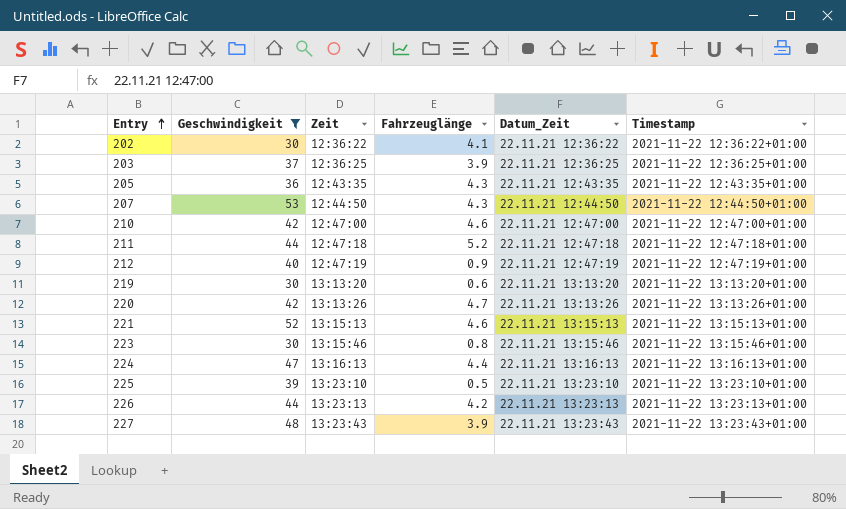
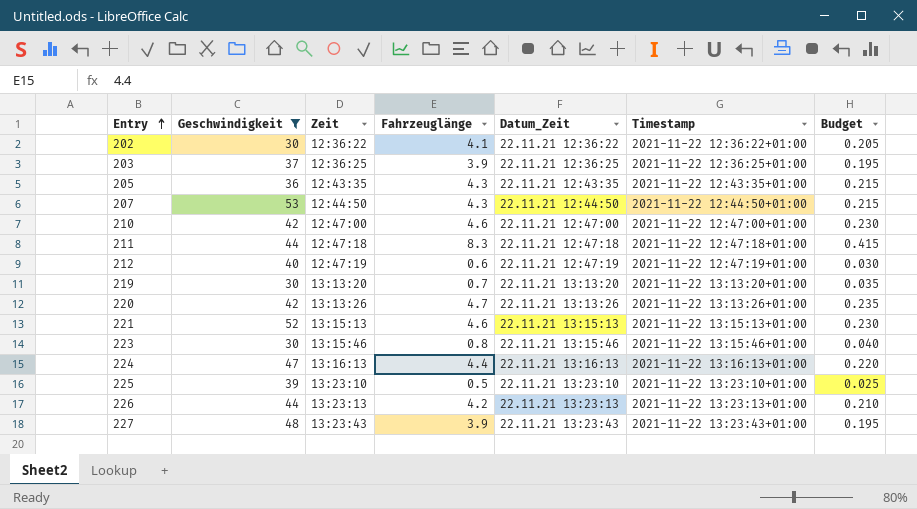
column Budget | formula: none -> [Fahrzeuglänge] * 0.05
211 | Fahrzeuglänge: 5.2 -> 8.3
212 | Fahrzeuglänge: 0.9 -> 0.6
219 | Fahrzeuglänge: 0.6 -> 0.7

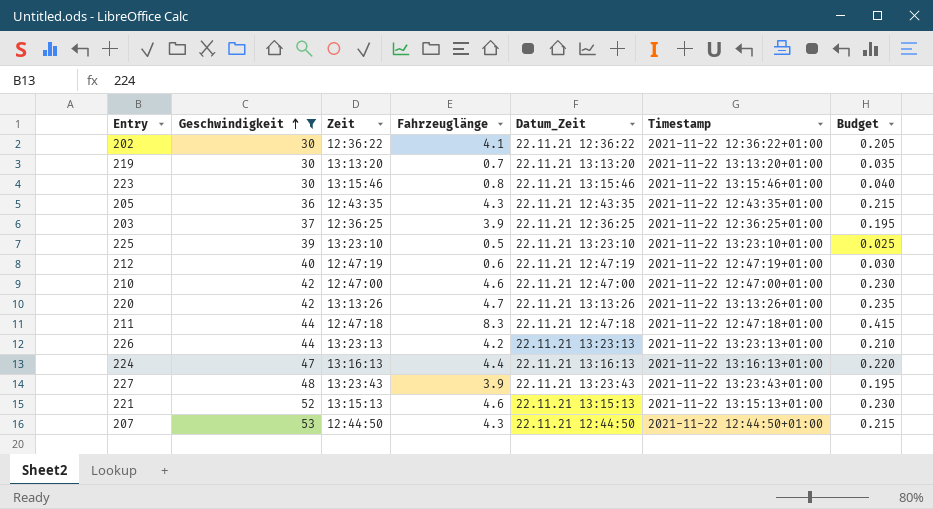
row order: Entry ascending -> Geschwindigkeit ascending

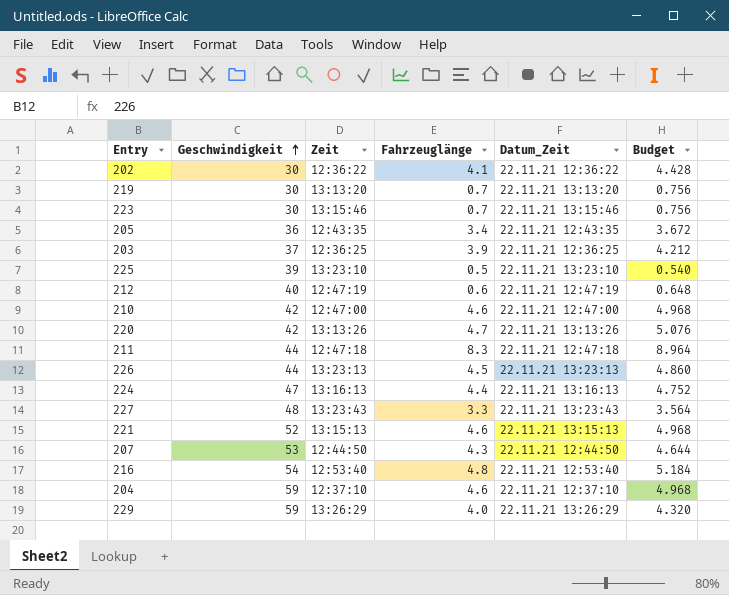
filter: Geschwindigkeit <= 53 -> none
column Timestamp | position: 6 -> none
column Budget | formula: [Fahrzeuglänge] * 0.05 -> [Fahrzeuglänge] * 1.08
223 | Fahrzeuglänge: 0.8 -> 0.7
205 | Fahrzeuglänge: 4.3 -> 3.4
226 | Fahrzeuglänge: 4.2 -> 4.5
227 | Fahrzeuglänge: 3.9 -> 3.3

